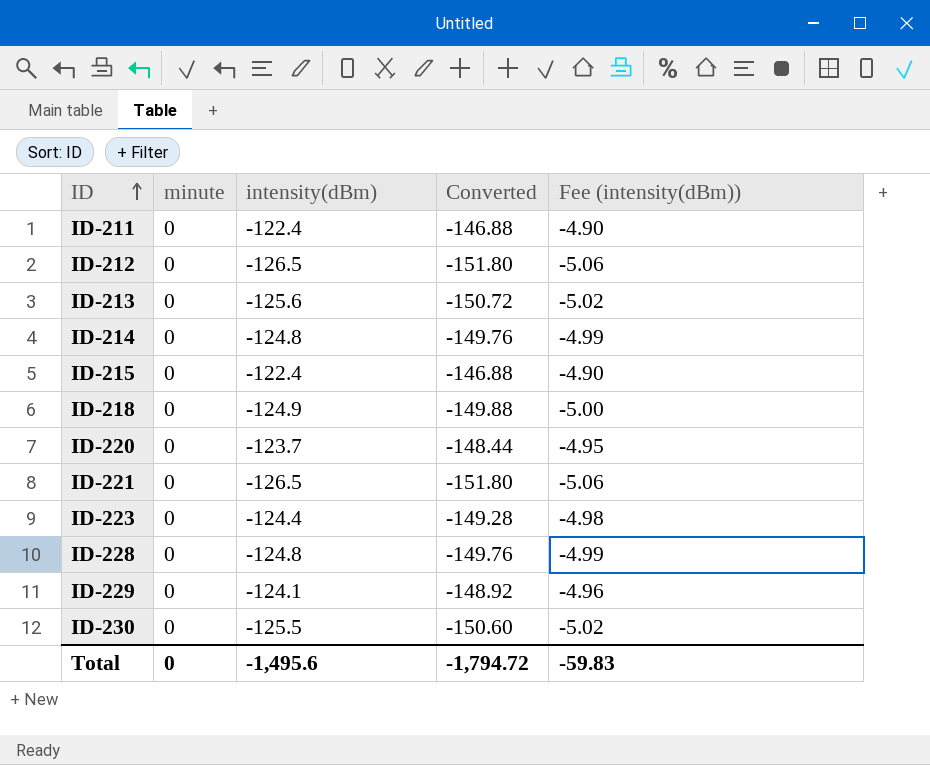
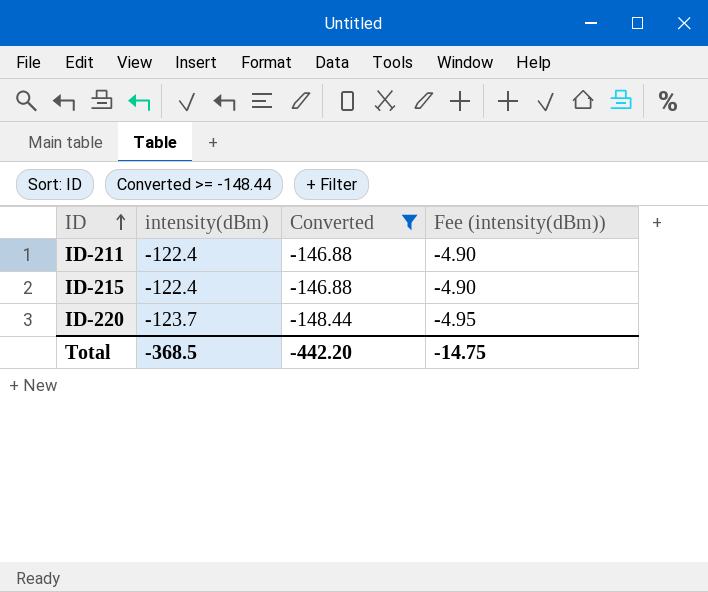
filter: none -> Converted >= -148.44
column minute | position: 2 -> none
Total | intensity(dBm): -1,495.6 -> -368.5
Total | Converted: -1,794.72 -> -442.20
Total | Fee (intensity(dBm)): -59.83 -> -14.75

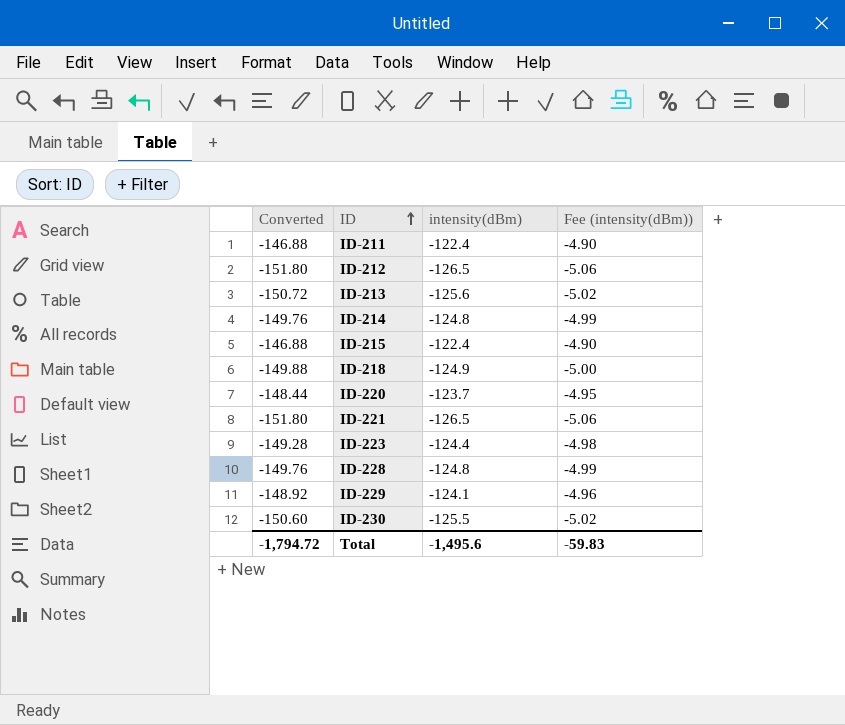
filter: Converted >= -148.44 -> none
column Converted | position: 3 -> 1
Total | Converted: -442.20 -> -1,794.72
Total | intensity(dBm): -368.5 -> -1,495.6
Total | Fee (intensity(dBm)): -14.75 -> -59.83

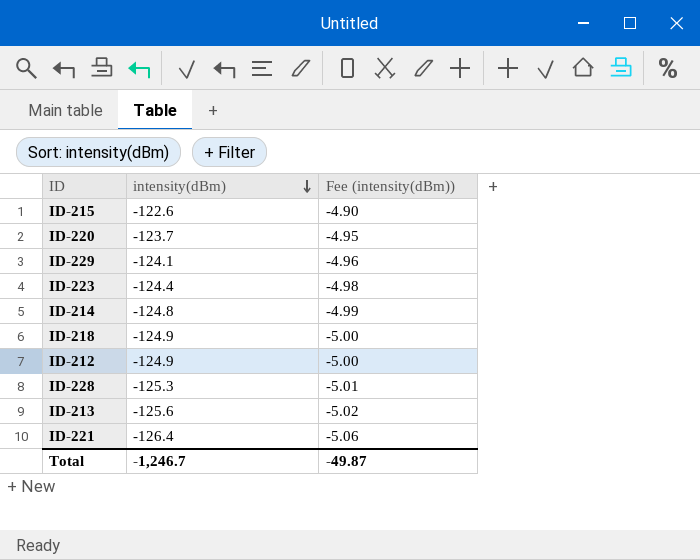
row order: ID ascending -> intensity(dBm) descending
column Converted | formula: [intensity(dBm)] * 1.2 -> none
row ID-211: -146.88 | -122.4 | -4.90 -> none
row ID-230: -150.60 | -125.5 | -5.02 -> none
ID-215 | intensity(dBm): -122.4 -> -122.6
ID-212 | intensity(dBm): -126.5 -> -124.9
ID-212 | Fee (intensity(dBm)): -5.06 -> -5.00
ID-228 | intensity(dBm): -124.8 -> -125.3
ID-228 | Fee (intensity(dBm)): -4.99 -> -5.01
ID-221 | intensity(dBm): -126.5 -> -126.4
Total | intensity(dBm): -1,495.6 -> -1,246.7
Total | Fee (intensity(dBm)): -59.83 -> -49.87

